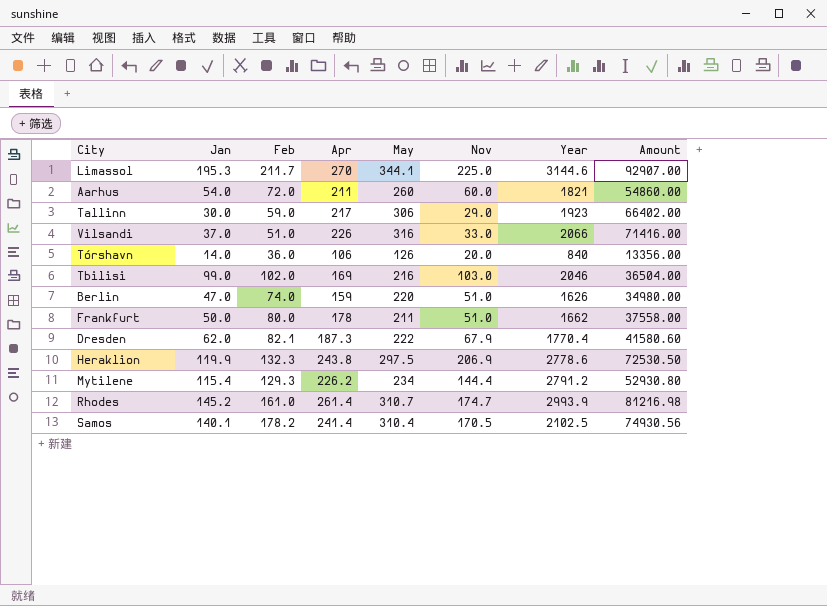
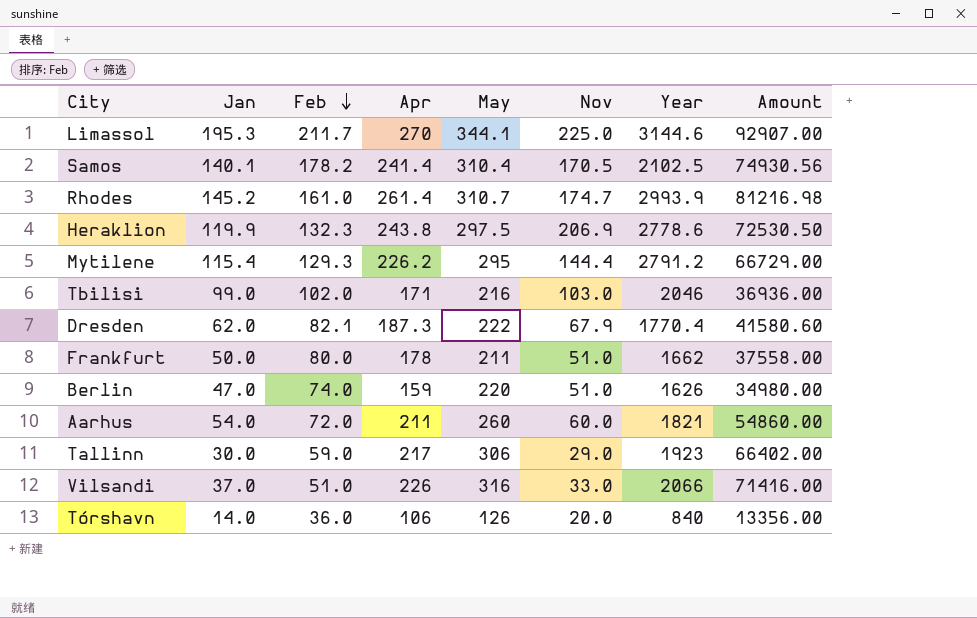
row order: none -> Feb descending
Mytilene | May: 234 -> 295
Mytilene | Amount: 52930.80 -> 66729.00
Tbilisi | Apr: 169 -> 171
Tbilisi | Amount: 36504.00 -> 36936.00

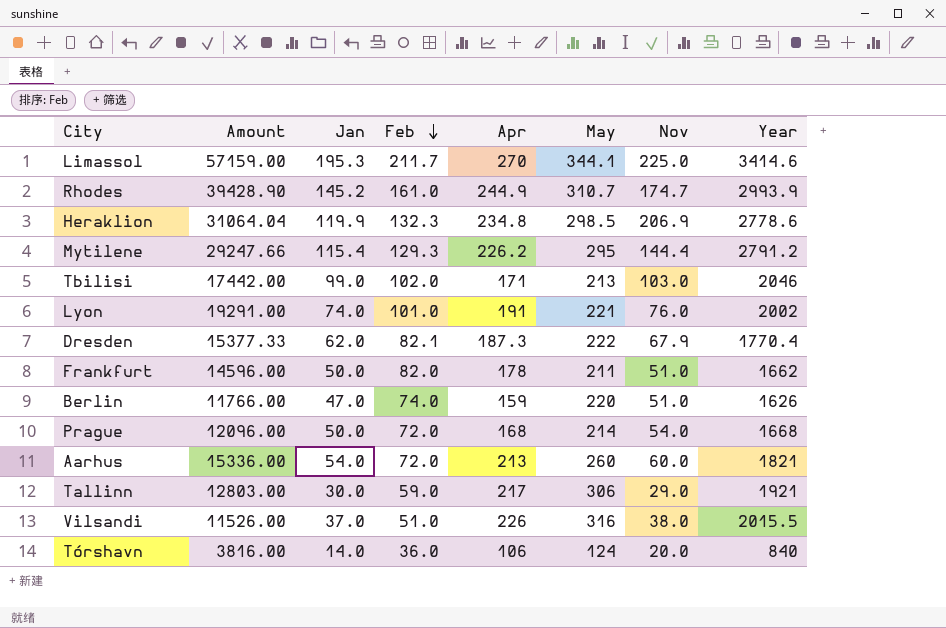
column Amount | formula: [Apr] * [May] -> [Feb] * [Apr]
column Amount | position: 8 -> 2
row Samos: 140.1 | 178.2 | 241.4 | 310.4 | 170.5 | 2102.5 | 74930.56 -> none
Limassol | Year: 3144.6 -> 3414.6
Rhodes | Apr: 261.4 -> 244.9
Heraklion | Apr: 243.8 -> 234.8
Heraklion | May: 297.5 -> 298.5
Tbilisi | May: 216 -> 213
row Lyon: none -> 19291.00 | 74.0 | 101.0 | 191 | 221 | 76.0 | 2002
Frankfurt | Feb: 80.0 -> 82.0
row Prague: none -> 12096.00 | 50.0 | 72.0 | 168 | 214 | 54.0 | 1668
Aarhus | Apr: 211 -> 213
Tallinn | Year: 1923 -> 1921
Vilsandi | Nov: 33.0 -> 38.0
Vilsandi | Year: 2066 -> 2015.5
Tórshavn | May: 126 -> 124

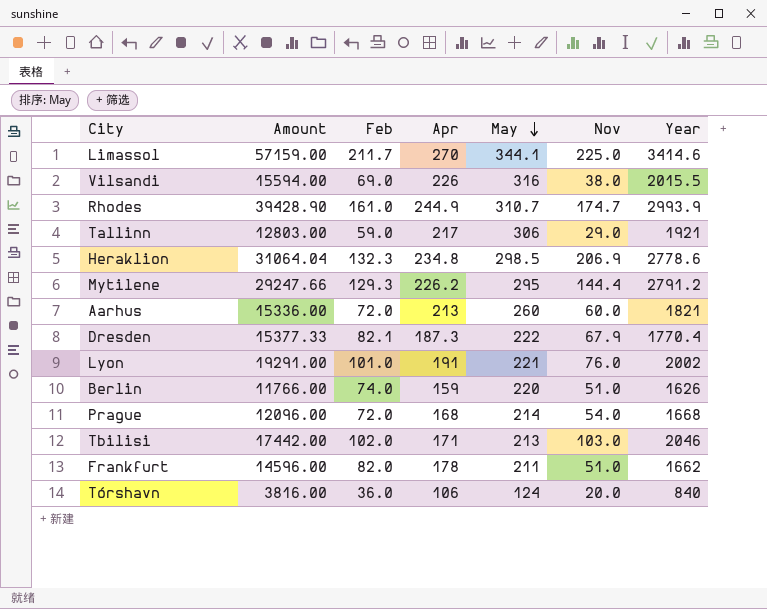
row order: Feb descending -> May descending
column Jan | position: 3 -> none
Vilsandi | Amount: 11526.00 -> 15594.00
Vilsandi | Feb: 51.0 -> 69.0

